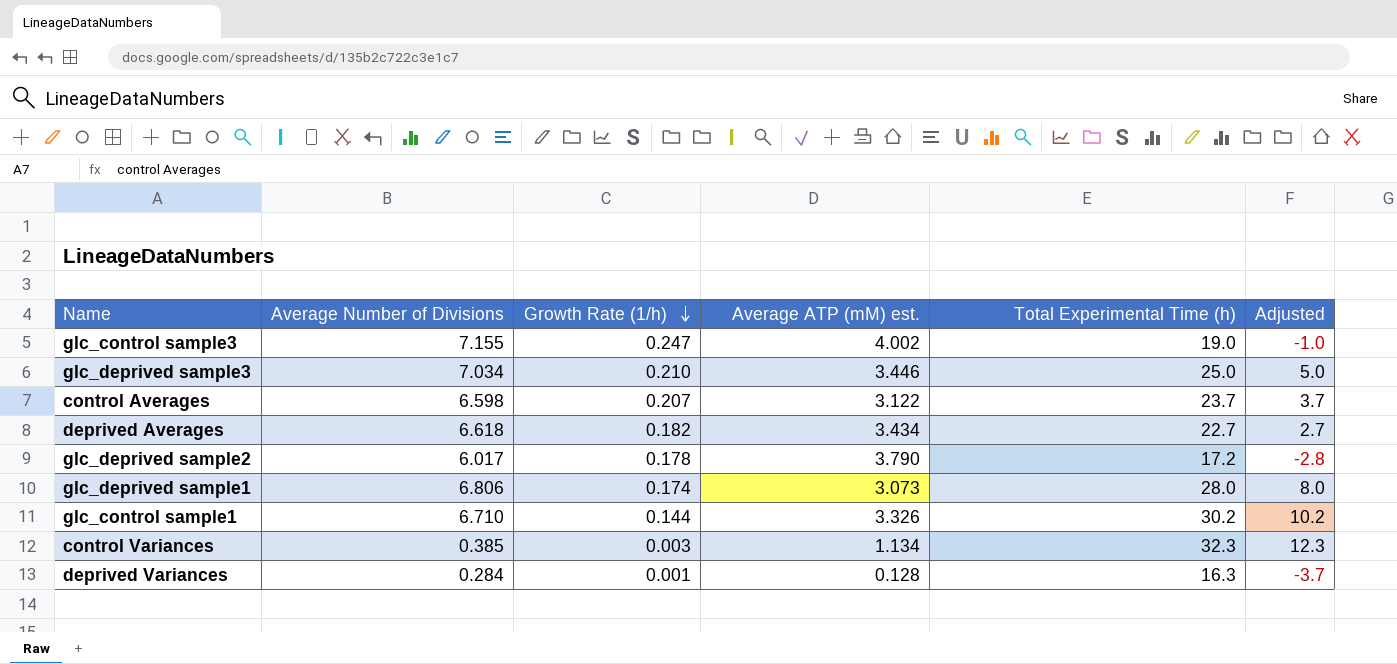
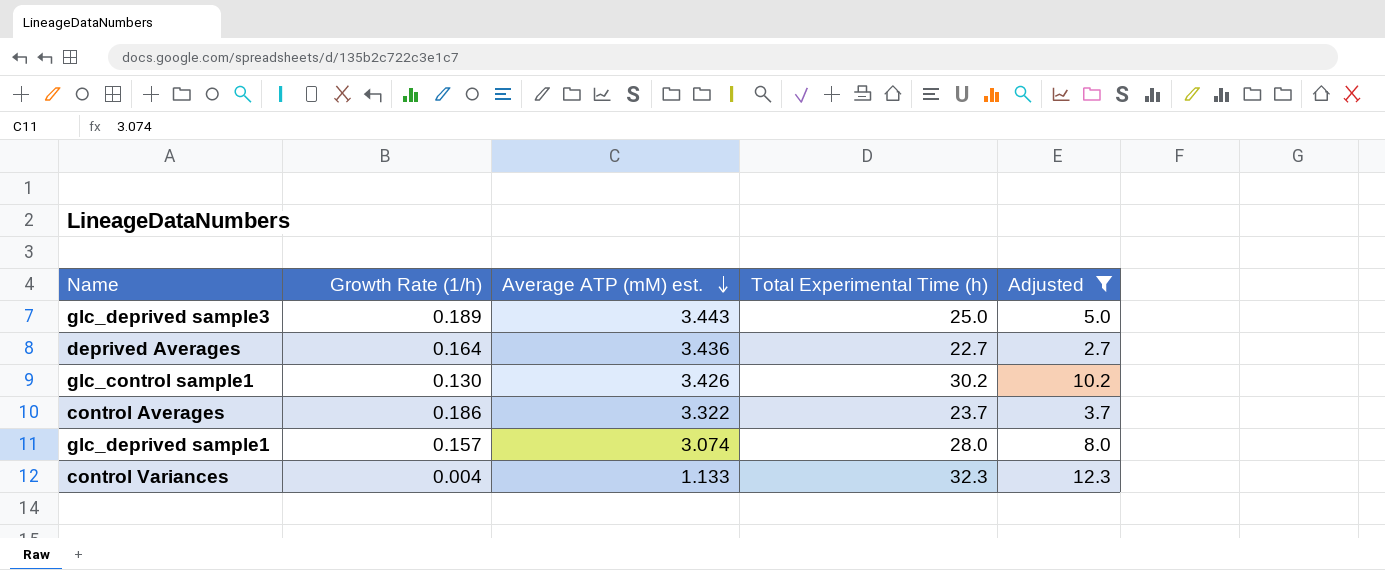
filter: none -> Adjusted >= 2.7
row order: Growth Rate (1/h) descending -> Average ATP (mM) est. descending
column Average Number of Divisions | position: 2 -> none
glc_deprived sample3 | Growth Rate (1/h): 0.210 -> 0.189
glc_deprived sample3 | Average ATP (mM) est.: 3.446 -> 3.443
deprived Averages | Growth Rate (1/h): 0.182 -> 0.164
deprived Averages | Average ATP (mM) est.: 3.434 -> 3.436
glc_control sample1 | Growth Rate (1/h): 0.144 -> 0.130
glc_control sample1 | Average ATP (mM) est.: 3.326 -> 3.426
control Averages | Growth Rate (1/h): 0.207 -> 0.186
control Averages | Average ATP (mM) est.: 3.122 -> 3.322
glc_deprived sample1 | Growth Rate (1/h): 0.174 -> 0.157
glc_deprived sample1 | Average ATP (mM) est.: 3.073 -> 3.074
control Variances | Growth Rate (1/h): 0.003 -> 0.004
control Variances | Average ATP (mM) est.: 1.134 -> 1.133

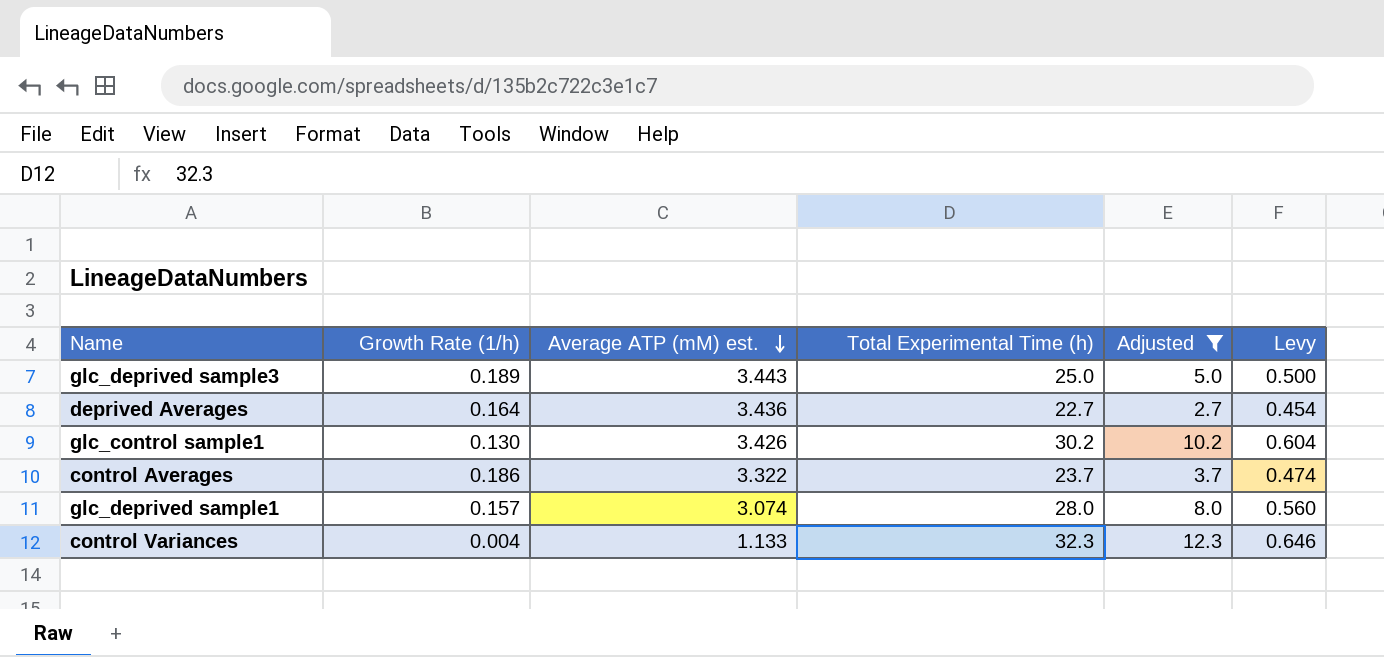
column Levy | formula: none -> [Total Experimental Time (h)] * 0.02

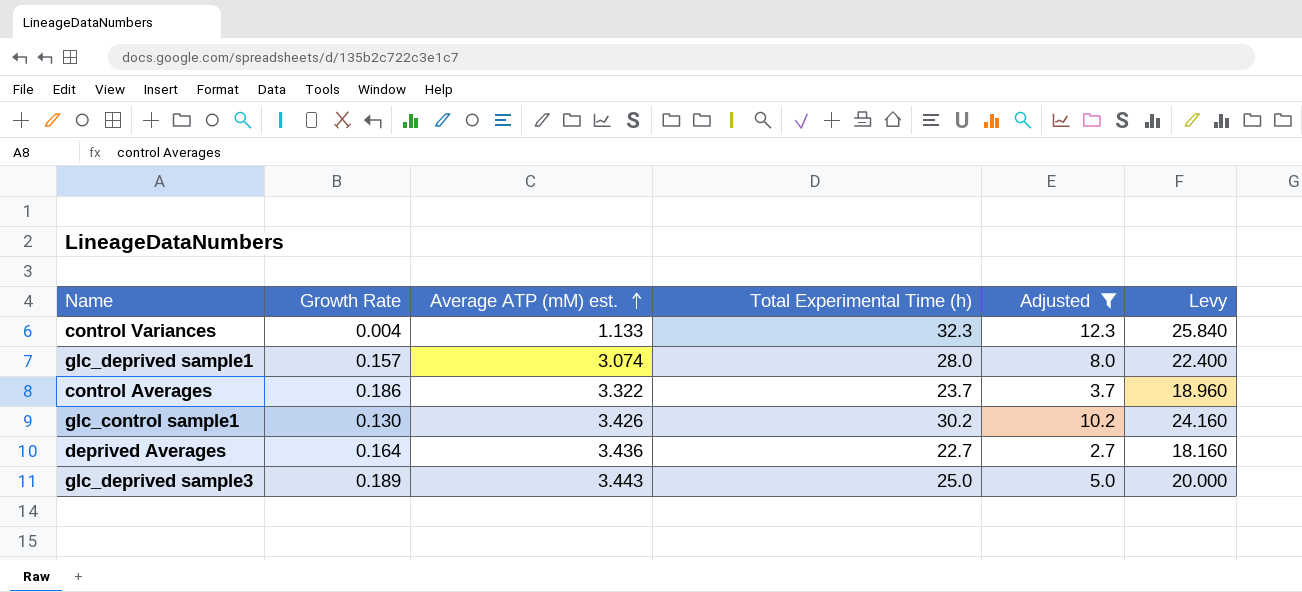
row order: Average ATP (mM) est. descending -> Average ATP (mM) est. ascending
column name: Growth Rate (1/h) -> Growth Rate
column Levy | formula: [Total Experimental Time (h)] * 0.02 -> [Total Experimental Time (h)] * 0.8

